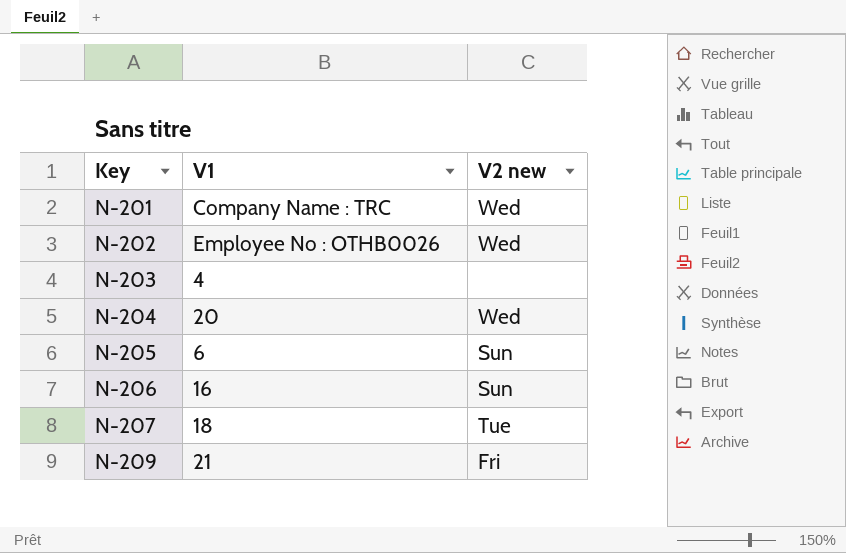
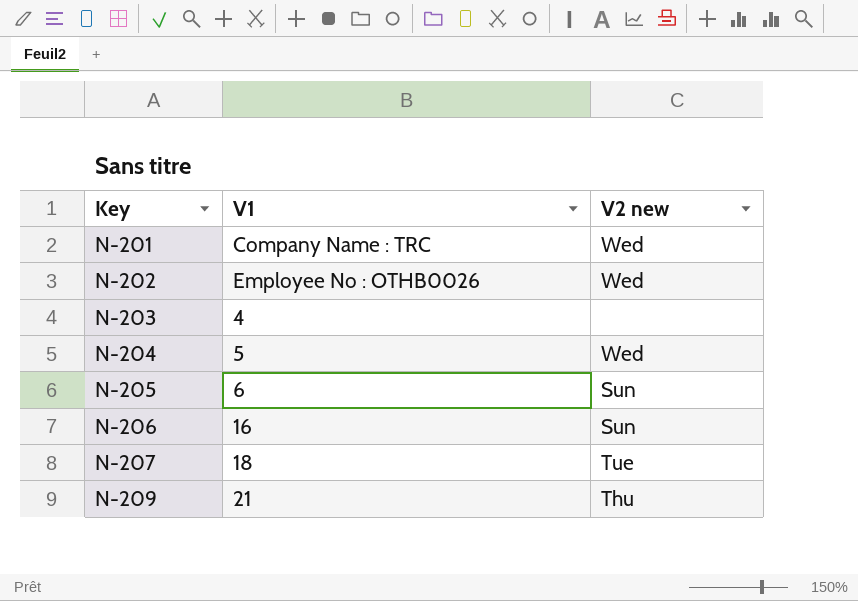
N-204 | V1: 20 -> 5
N-209 | V2 new: Fri -> Thu

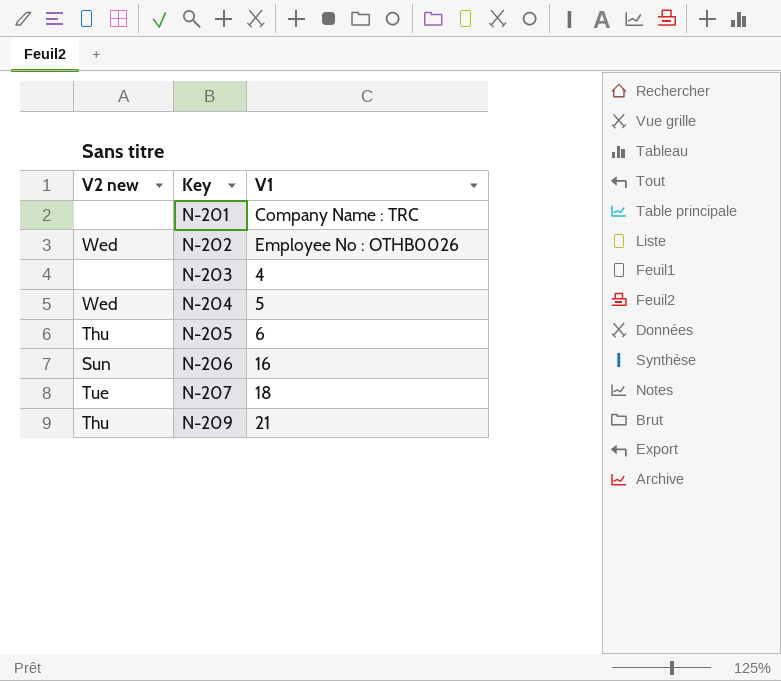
column V2 new | position: 3 -> 1
N-201 | V2 new: Wed -> none
N-205 | V2 new: Sun -> Thu

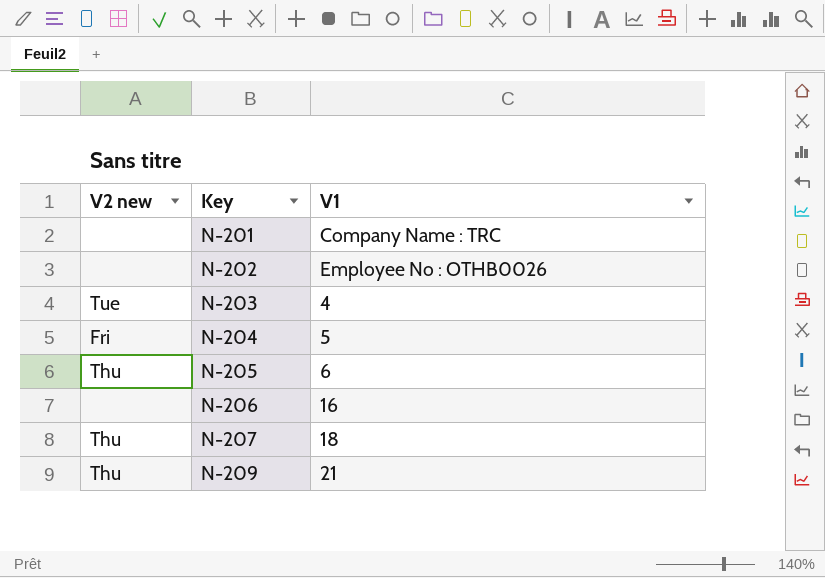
N-202 | V2 new: Wed -> none
N-203 | V2 new: none -> Tue
N-204 | V2 new: Wed -> Fri
N-206 | V2 new: Sun -> none
N-207 | V2 new: Tue -> Thu

